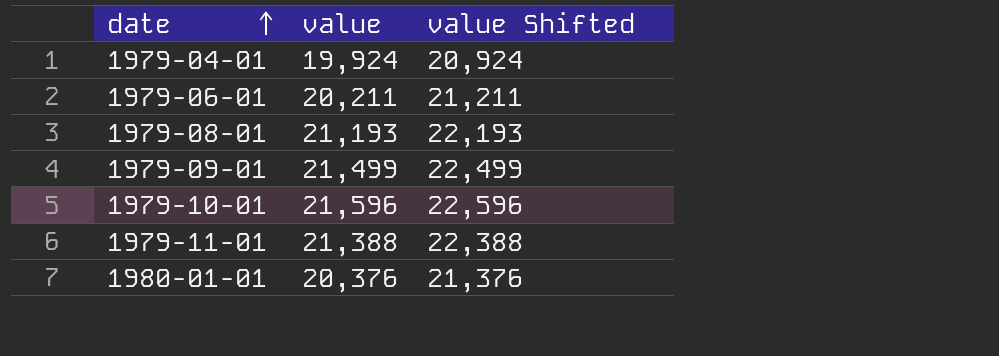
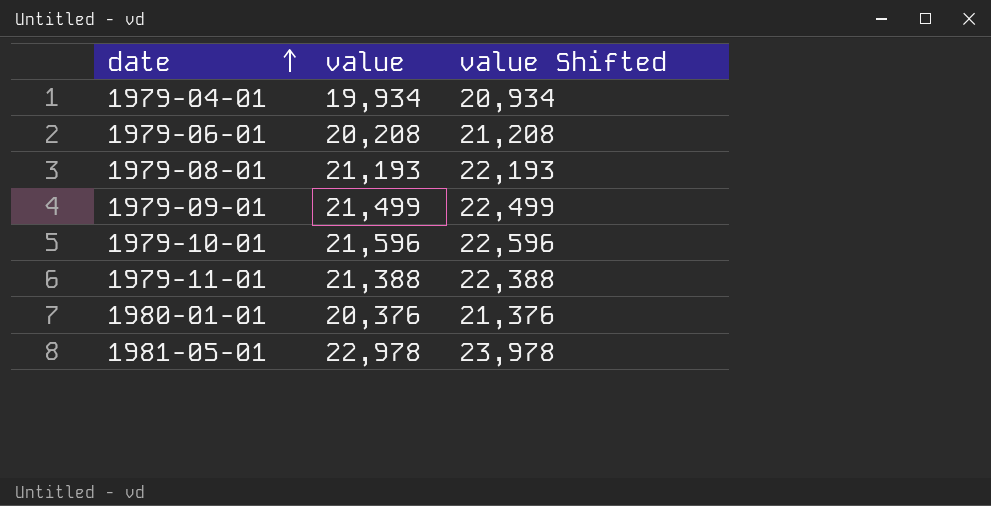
1979-04-01 | value: 19,924 -> 19,934
1979-04-01 | value Shifted: 20,924 -> 20,934
1979-06-01 | value: 20,211 -> 20,208
1979-06-01 | value Shifted: 21,211 -> 21,208
row 1981-05-01: none -> 22,978 | 23,978

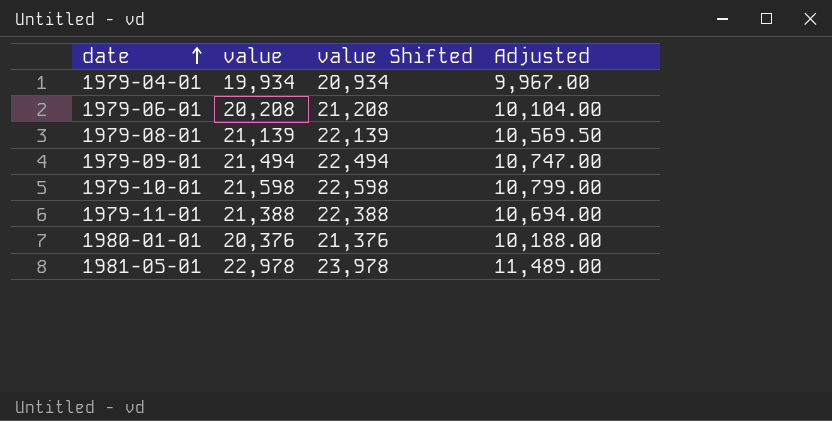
column Adjusted | formula: none -> [value] * 0.5
1979-08-01 | value: 21,193 -> 21,139
1979-08-01 | value Shifted: 22,193 -> 22,139
1979-09-01 | value: 21,499 -> 21,494
1979-09-01 | value Shifted: 22,499 -> 22,494
1979-10-01 | value: 21,596 -> 21,598
1979-10-01 | value Shifted: 22,596 -> 22,598

